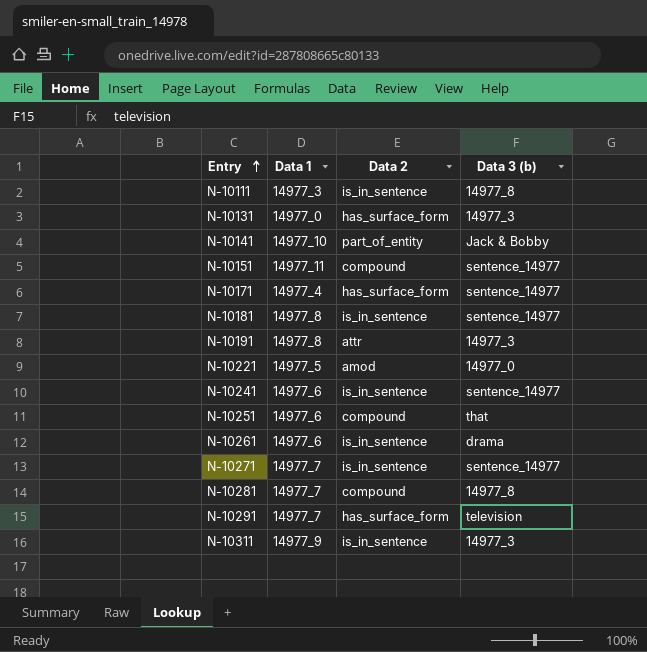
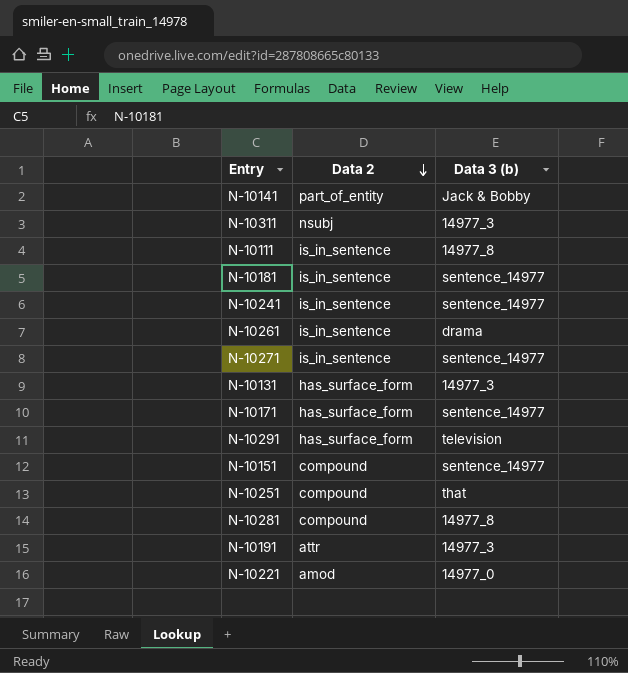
row order: Entry ascending -> Data 2 descending
column Data 1 | position: 2 -> none
N-10311 | Data 2: is_in_sentence -> nsubj

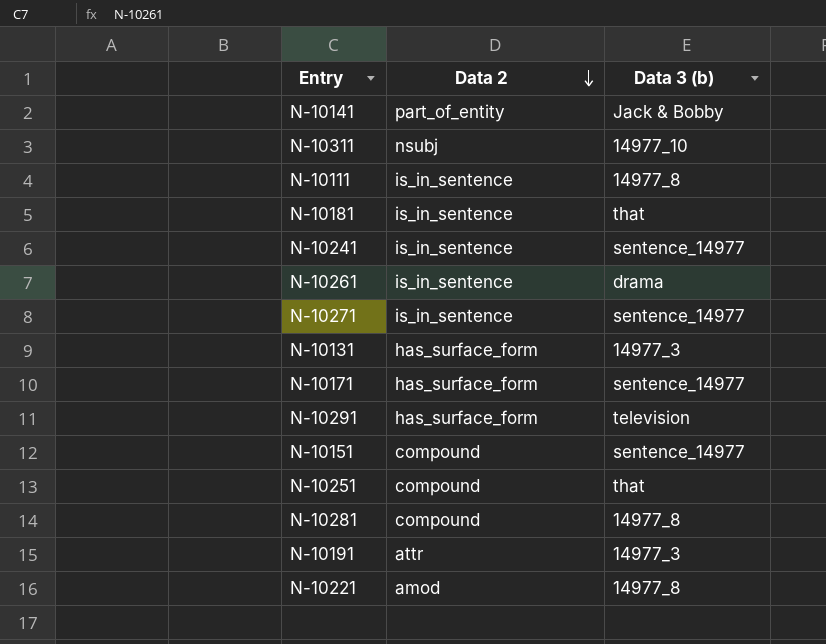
N-10311 | Data 3 (b): 14977_3 -> 14977_10
N-10181 | Data 3 (b): sentence_14977 -> that
N-10221 | Data 3 (b): 14977_0 -> 14977_8

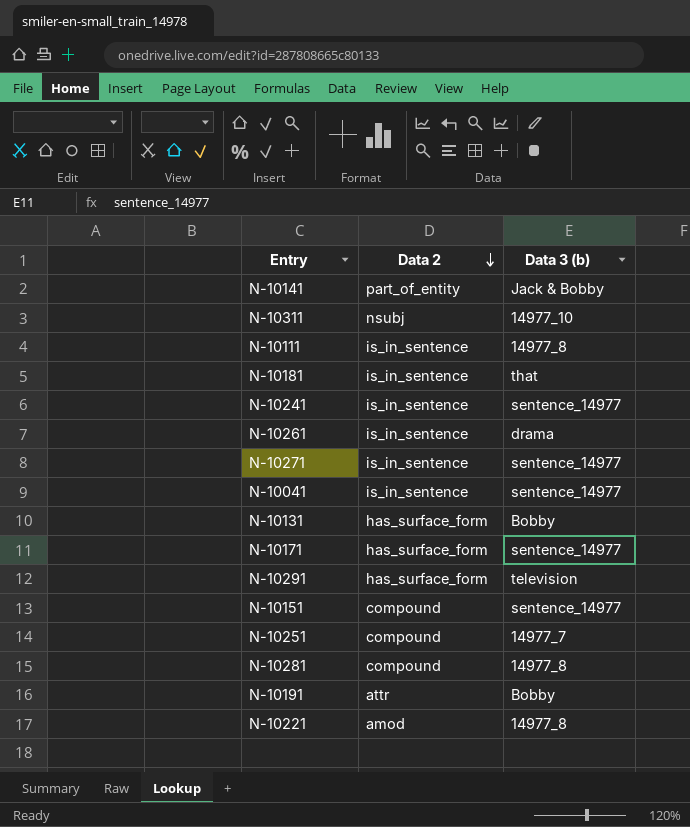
row N-10041: none -> is_in_sentence | sentence_14977
N-10131 | Data 3 (b): 14977_3 -> Bobby
N-10251 | Data 3 (b): that -> 14977_7
N-10191 | Data 3 (b): 14977_3 -> Bobby

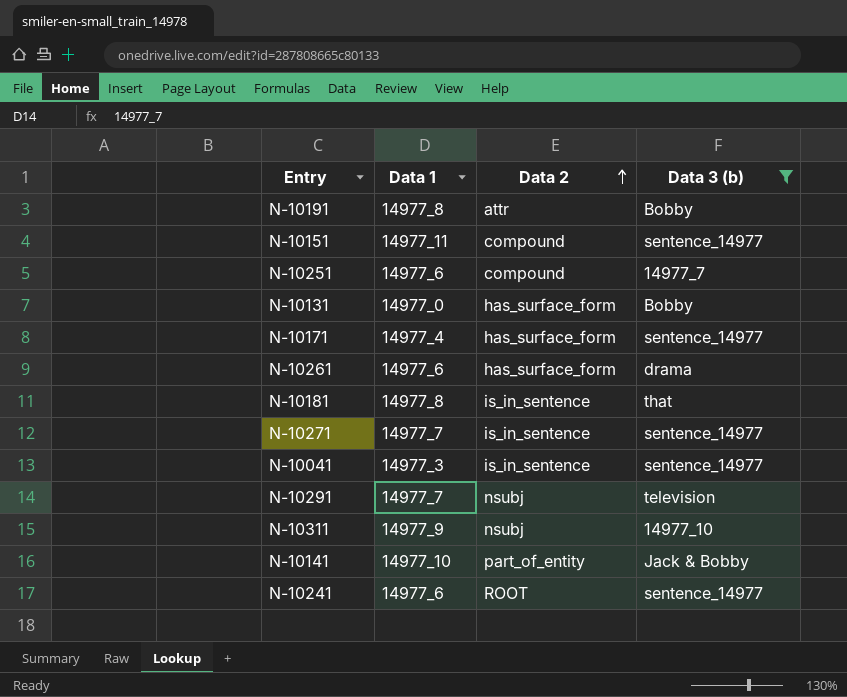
filter: none -> Data 3 (b) != 14977_8
row order: Data 2 descending -> Data 2 ascending
column Data 1 | position: none -> 2
N-10261 | Data 2: is_in_sentence -> has_surface_form
N-10291 | Data 2: has_surface_form -> nsubj
N-10241 | Data 2: is_in_sentence -> ROOT

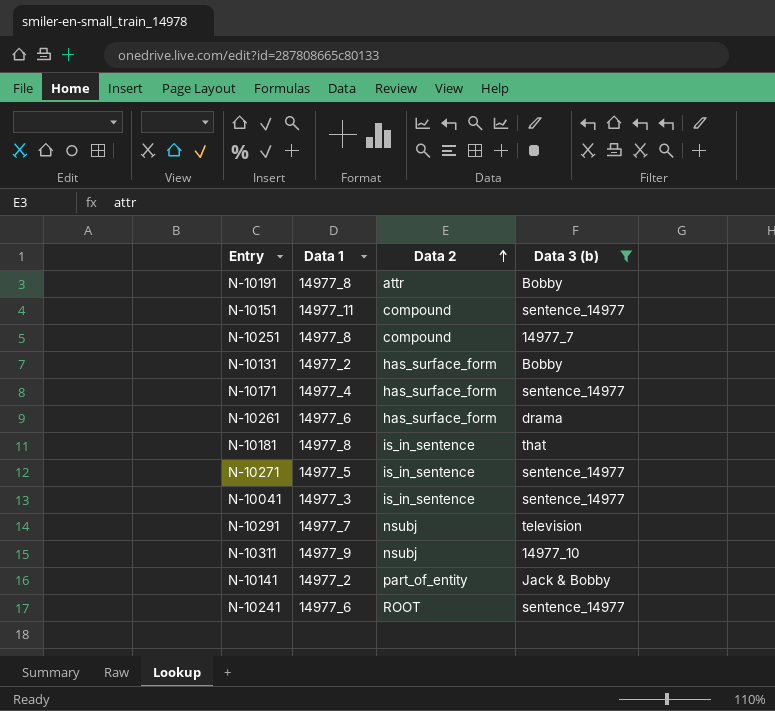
N-10251 | Data 1: 14977_6 -> 14977_8
N-10131 | Data 1: 14977_0 -> 14977_2
N-10271 | Data 1: 14977_7 -> 14977_5
N-10141 | Data 1: 14977_10 -> 14977_2

